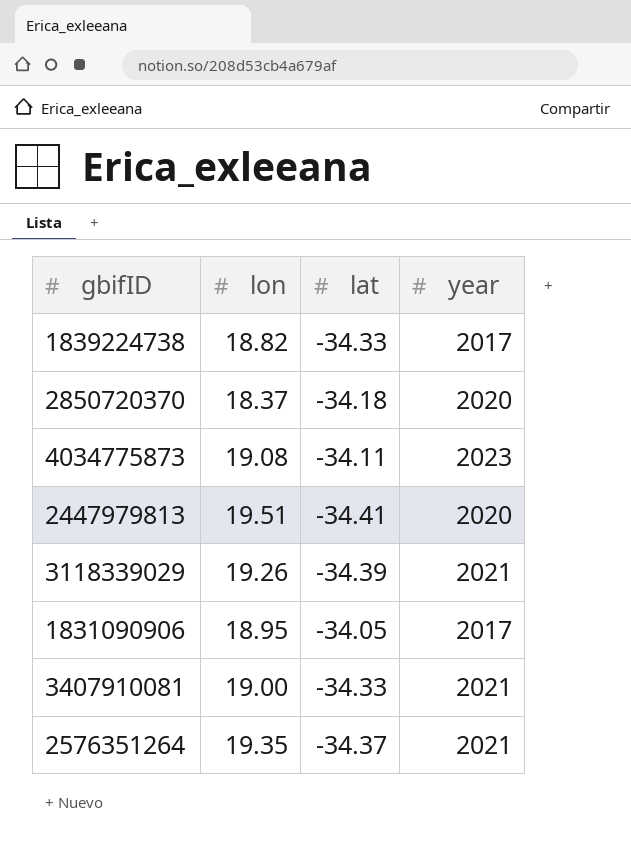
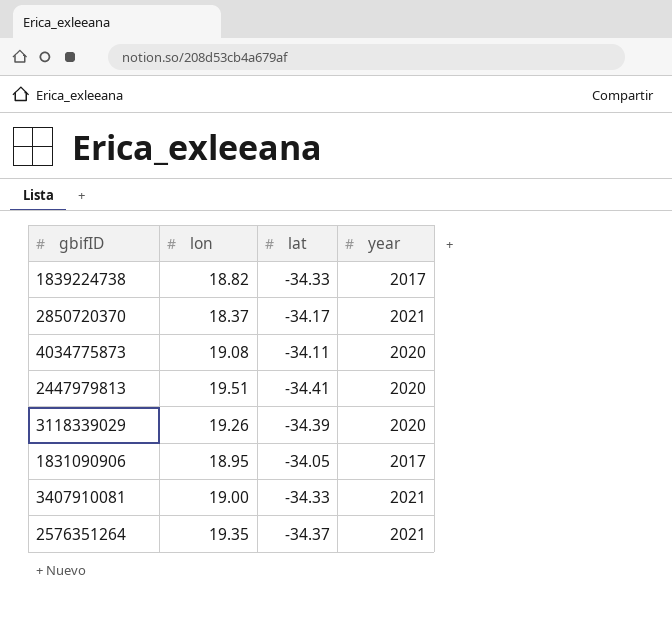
2850720370 | lat: -34.18 -> -34.17
2850720370 | year: 2020 -> 2021
4034775873 | year: 2023 -> 2020
3118339029 | year: 2021 -> 2020

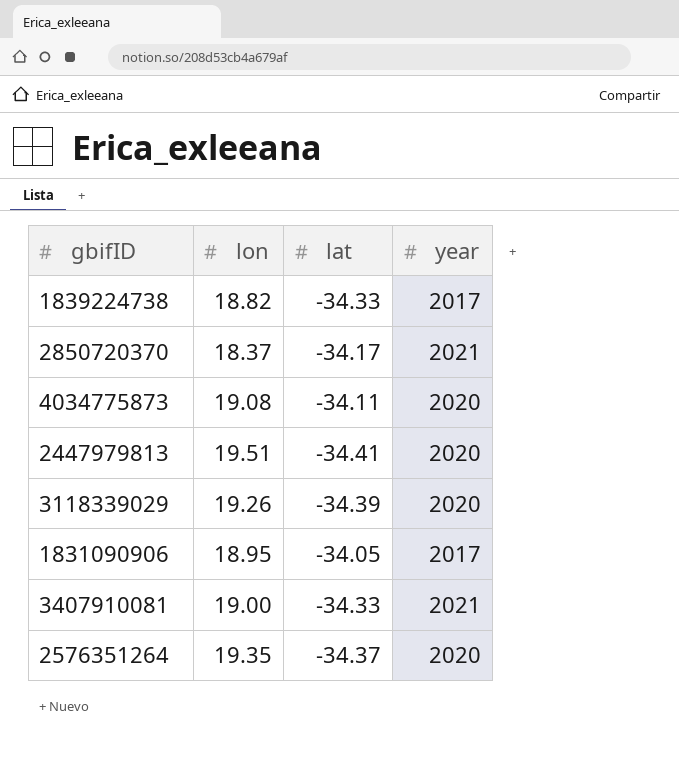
2576351264 | year: 2021 -> 2020

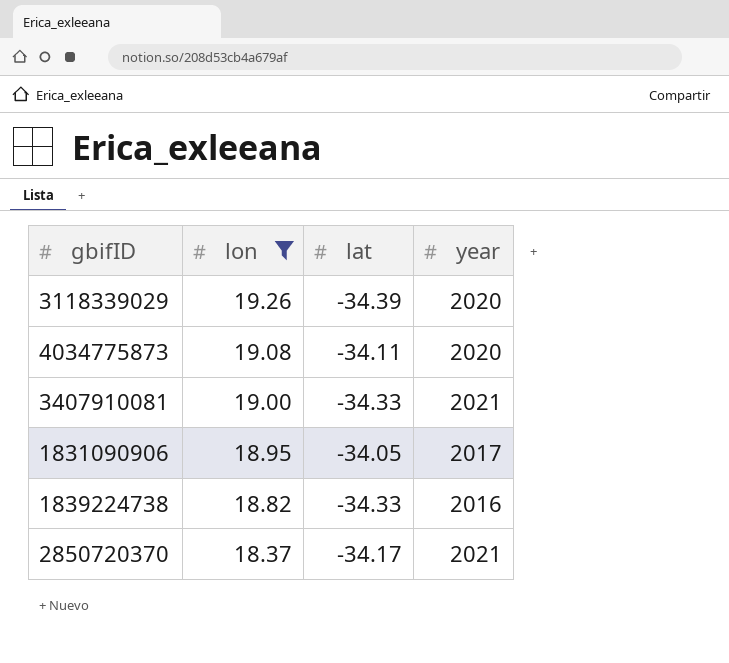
filter: none -> lon <= 19.26
row order: none -> lon descending
1839224738 | year: 2017 -> 2016

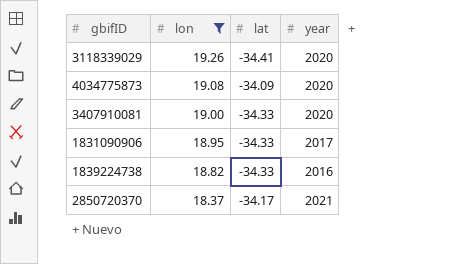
3118339029 | lat: -34.39 -> -34.41
4034775873 | lat: -34.11 -> -34.09
3407910081 | year: 2021 -> 2020
1831090906 | lat: -34.05 -> -34.33

